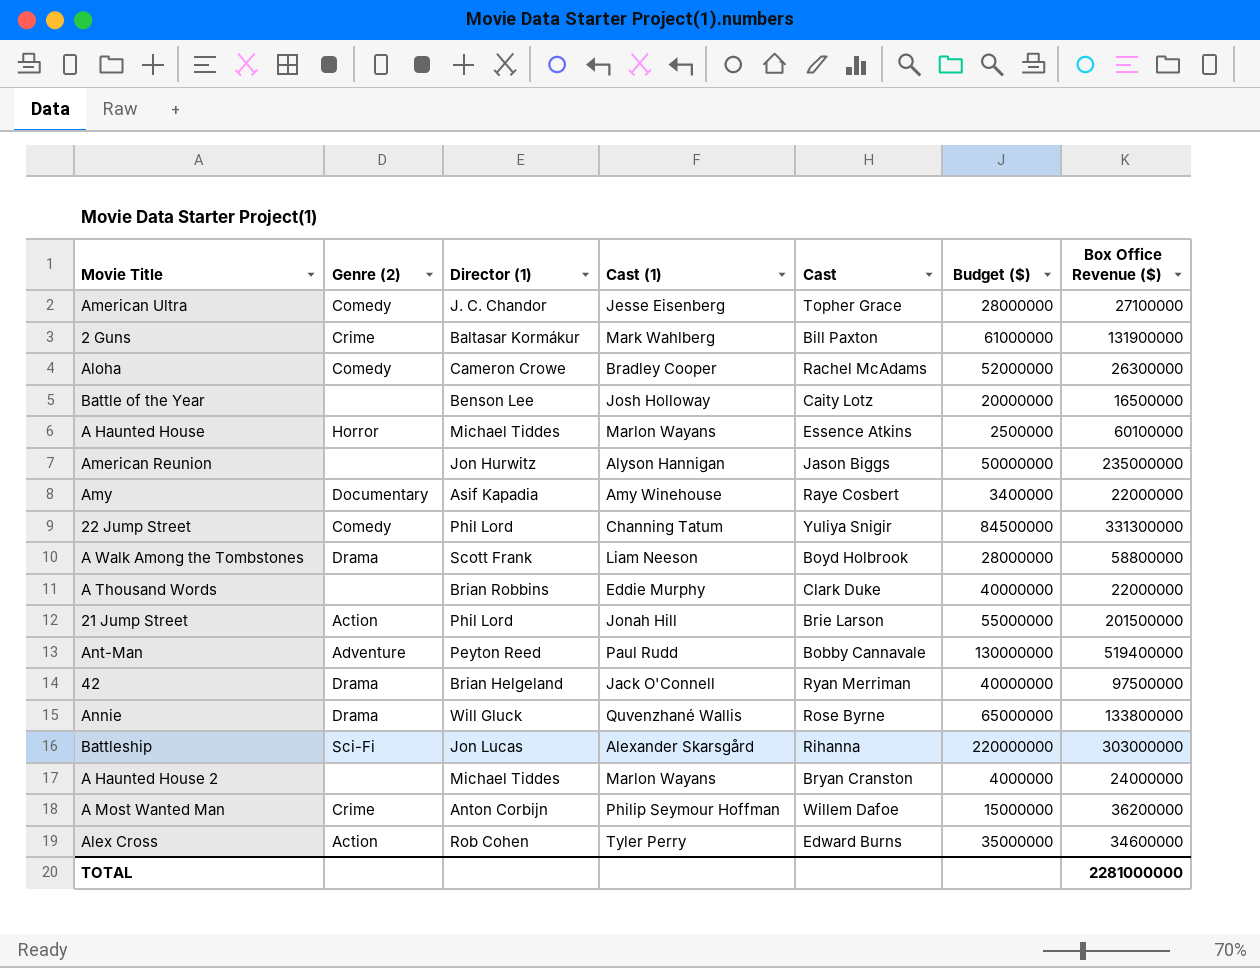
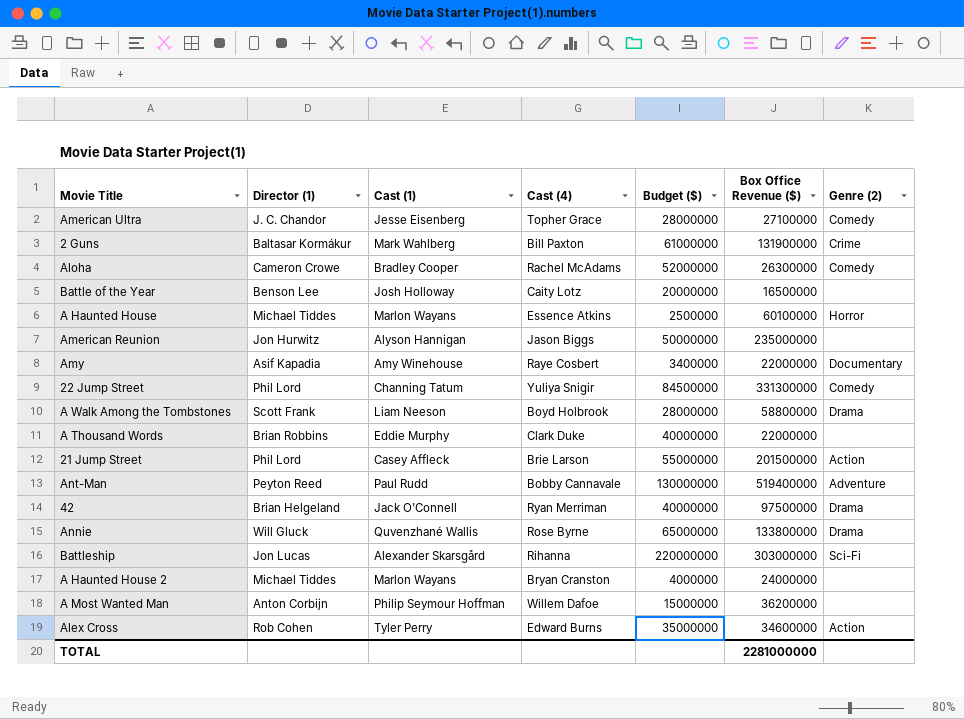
column name: Cast -> Cast (4)
column Genre (2) | position: 2 -> 7
21 Jump Street | Cast (1): Jonah Hill -> Casey Affleck
A Most Wanted Man | Genre (2): Crime -> none

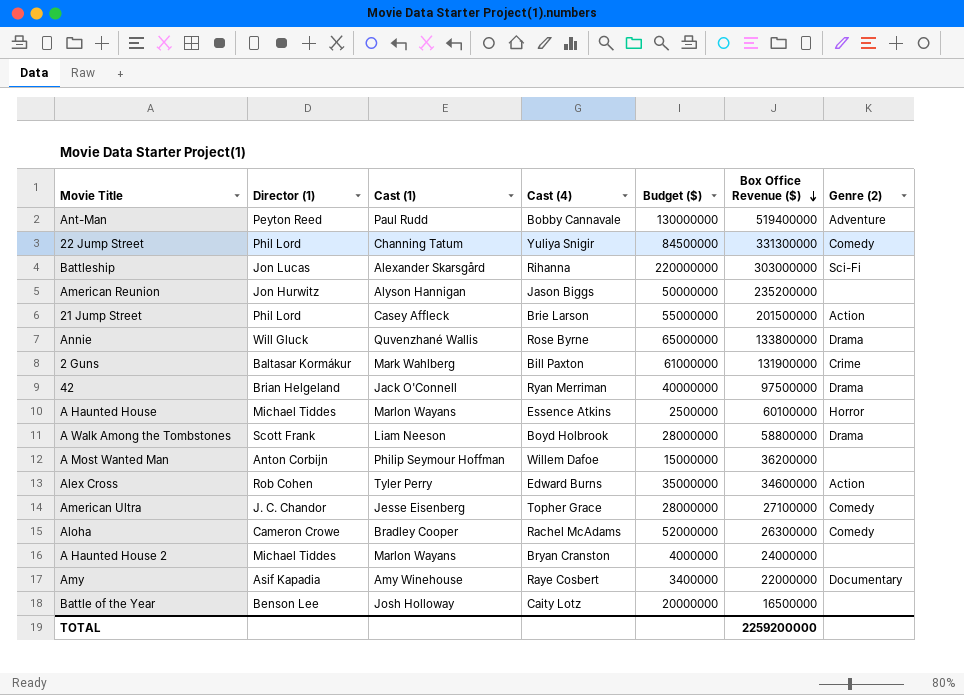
row order: none -> Box Office Revenue ($) descending
row A Thousand Words: Brian Robbins | Eddie Murphy | Clark Duke | 40000000 | 22000000 | none -> none
American Reunion | Box Office Revenue ($): 235000000 -> 235200000
TOTAL | Box Office Revenue ($): 2281000000 -> 2259200000

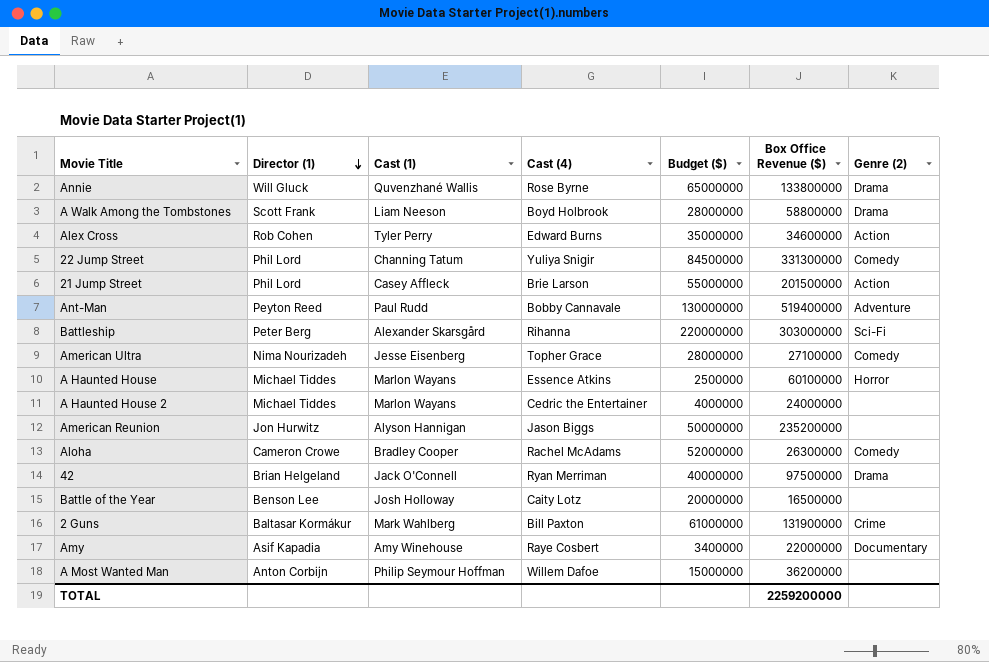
row order: Box Office Revenue ($) descending -> Director (1) descending
Battleship | Director (1): Jon Lucas -> Peter Berg
American Ultra | Director (1): J. C. Chandor -> Nima Nourizadeh
A Haunted House 2 | Cast (4): Bryan Cranston -> Cedric the Entertainer

